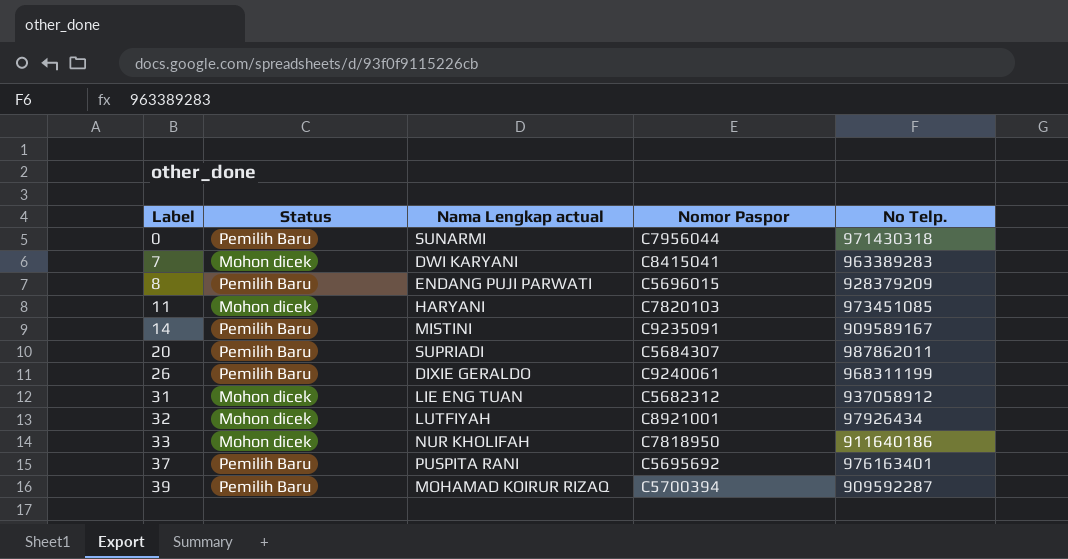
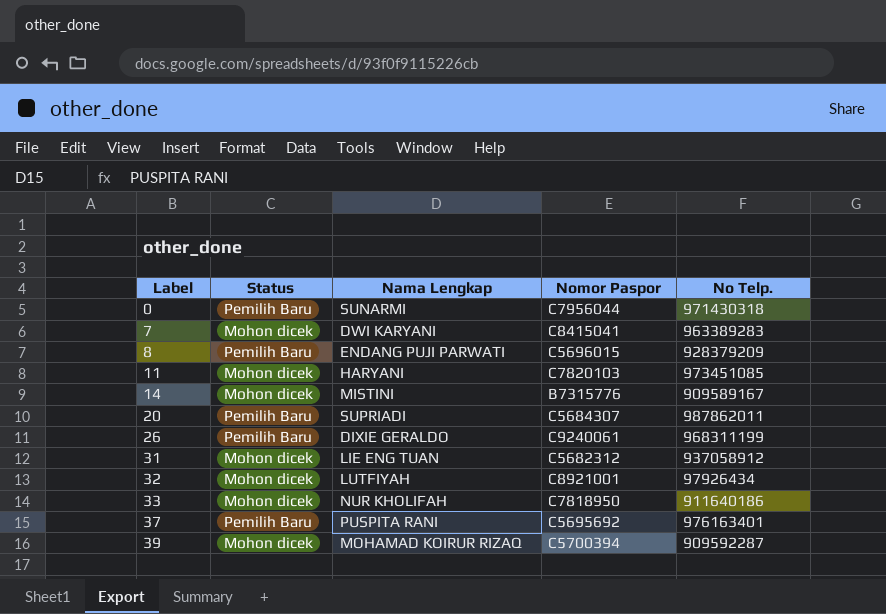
column name: Nama Lengkap actual -> Nama Lengkap
14 | Status: Pemilih Baru -> Mohon dicek
14 | Nomor Paspor: C9235091 -> B7315776
39 | Status: Pemilih Baru -> Mohon dicek

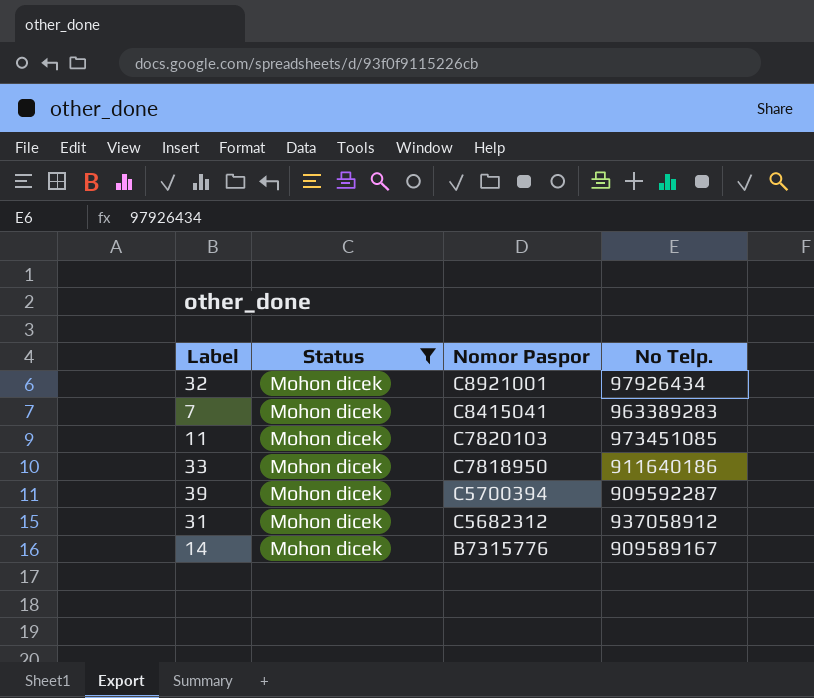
filter: none -> Status = Mohon dicek
row order: Label ascending -> Nomor Paspor descending
column Nama Lengkap | position: 3 -> none

